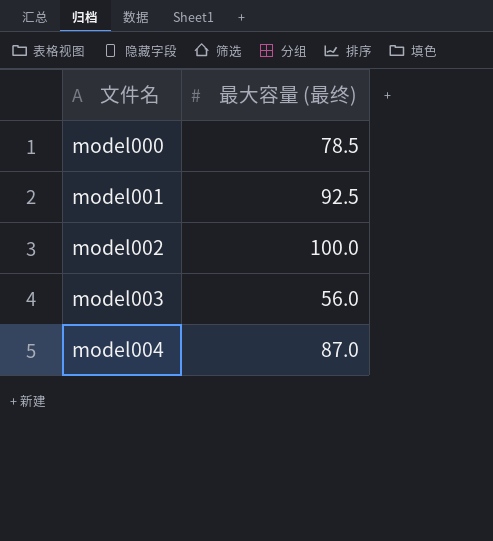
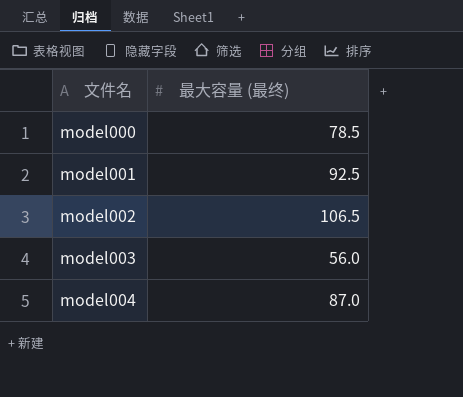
model002 | 最大容量 (最终): 100.0 -> 106.5

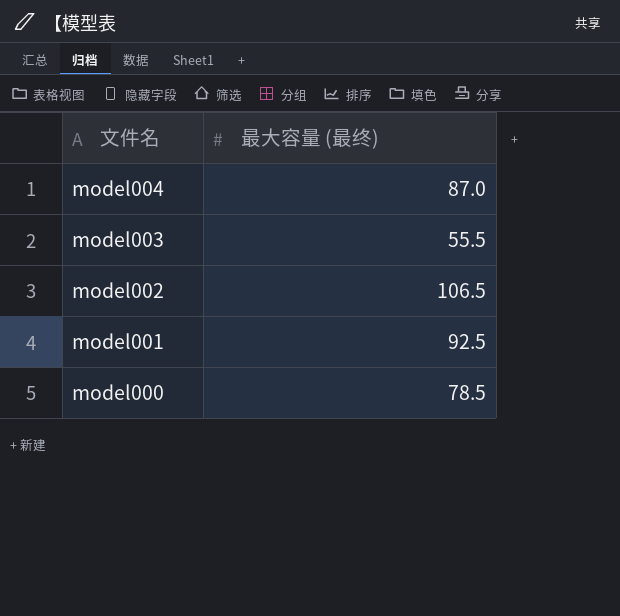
row order: 文件名 ascending -> 文件名 descending
model003 | 最大容量 (最终): 56.0 -> 55.5

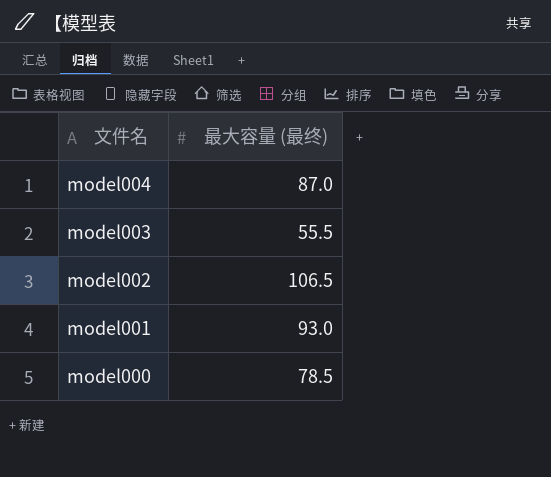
model001 | 最大容量 (最终): 92.5 -> 93.0

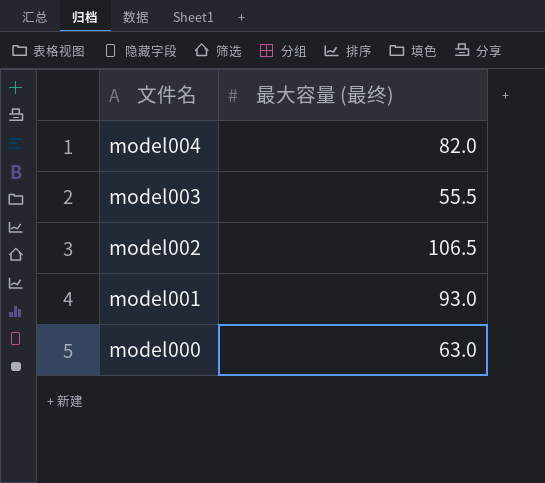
model004 | 最大容量 (最终): 87.0 -> 82.0
model000 | 最大容量 (最终): 78.5 -> 63.0

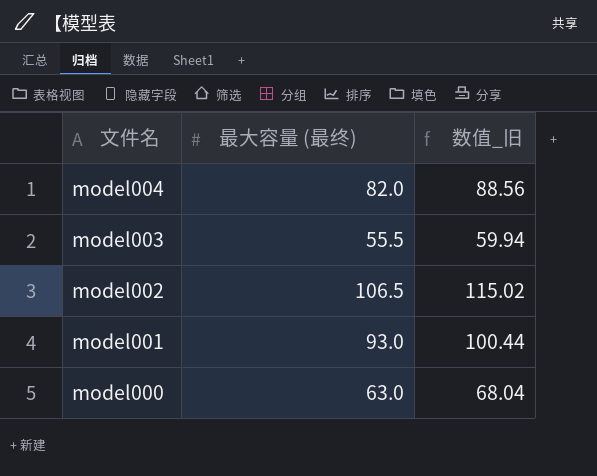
column 数值_旧 | formula: none -> [最大容量 (最终)] * 1.08

